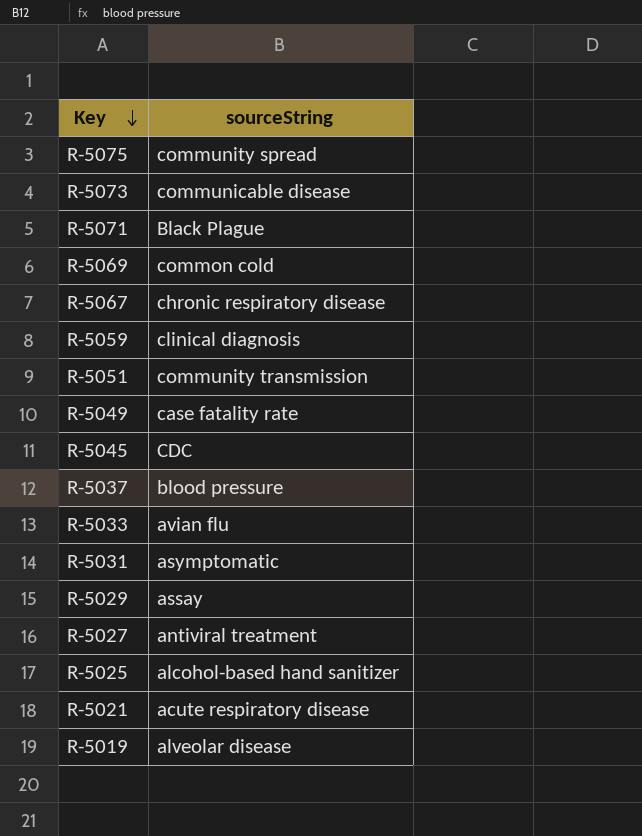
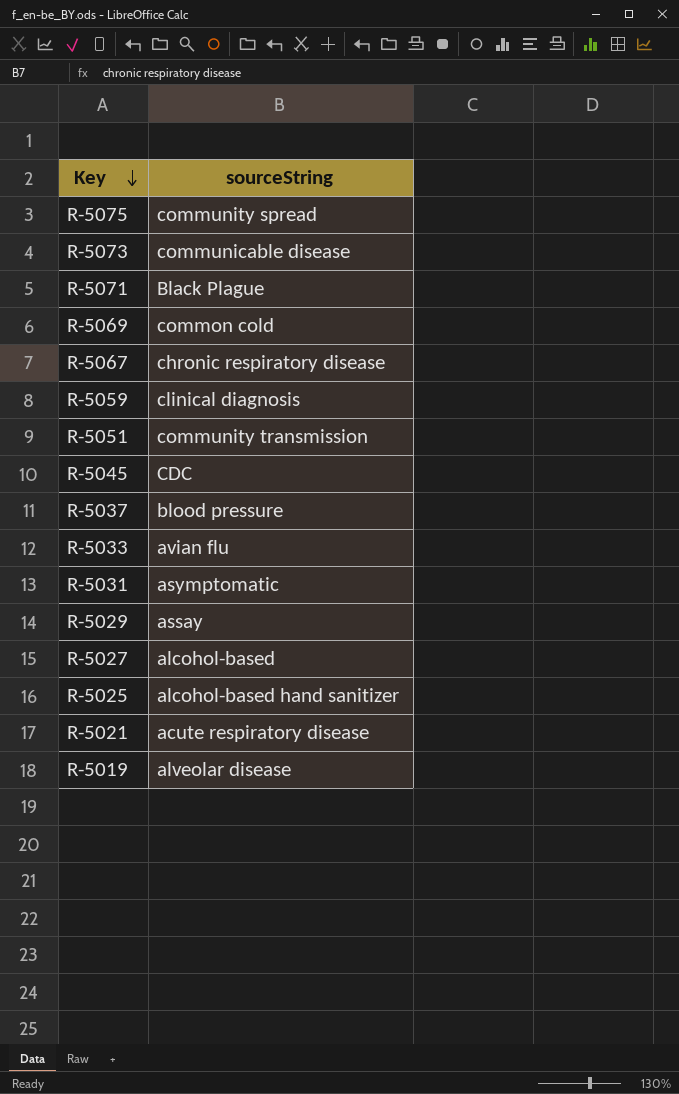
row R-5049: case fatality rate -> none
R-5027 | sourceString: antiviral treatment -> alcohol-based

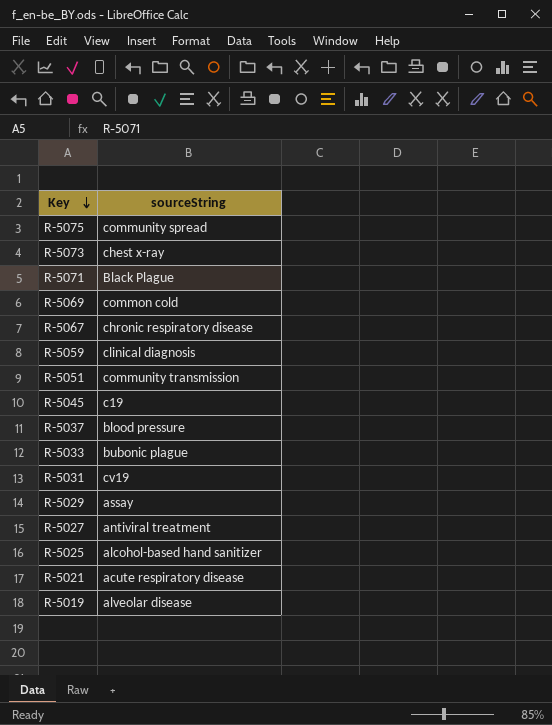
R-5073 | sourceString: communicable disease -> chest x-ray
R-5045 | sourceString: CDC -> c19
R-5033 | sourceString: avian flu -> bubonic plague
R-5031 | sourceString: asymptomatic -> cv19
R-5027 | sourceString: alcohol-based -> antiviral treatment

